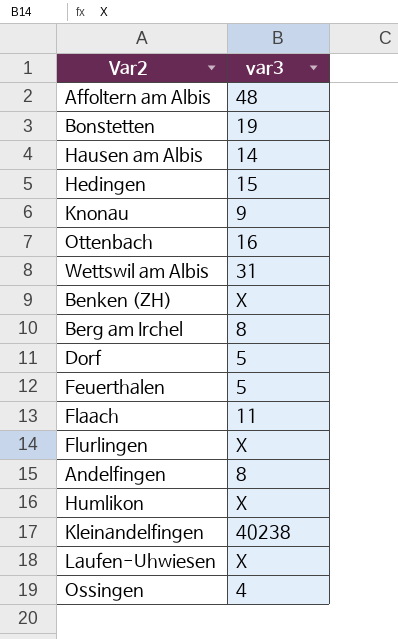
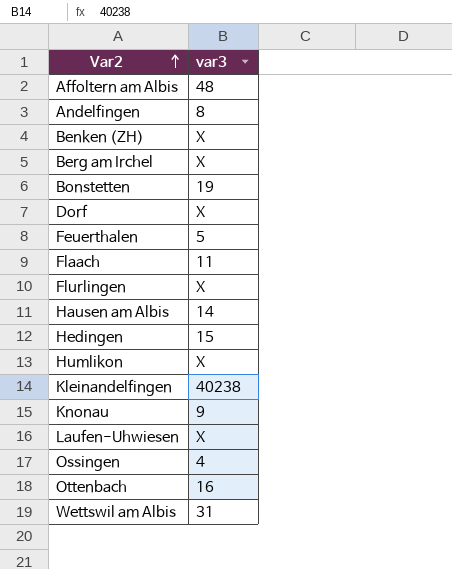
row order: none -> Var2 ascending
Berg am Irchel | var3: 8 -> X
Dorf | var3: 5 -> X

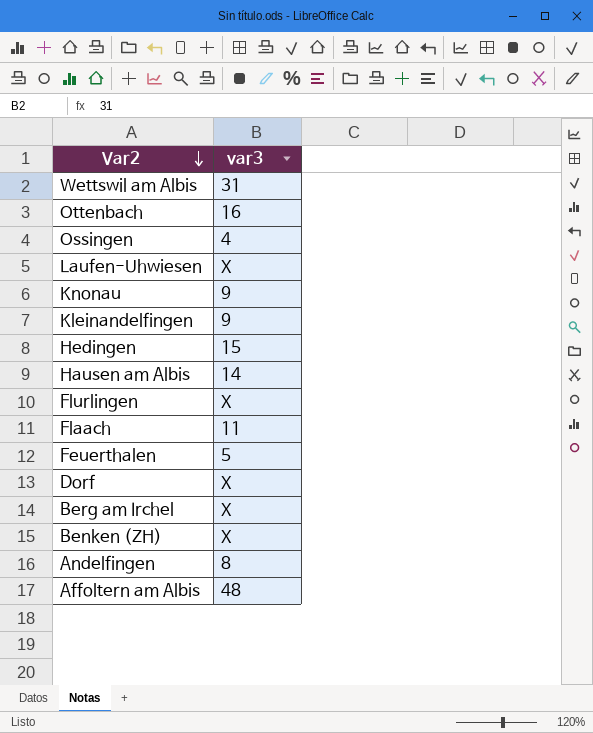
row order: Var2 ascending -> Var2 descending
row Bonstetten: 19 -> none
row Humlikon: X -> none
Kleinandelfingen | var3: 40238 -> 9

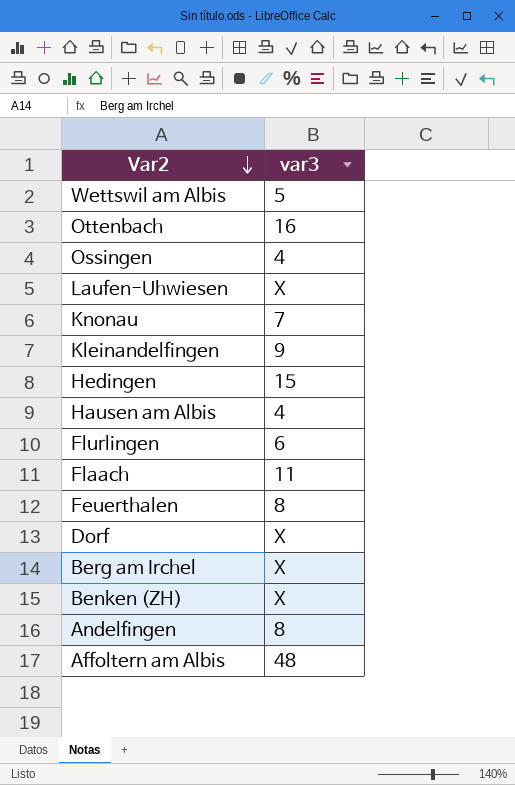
Wettswil am Albis | var3: 31 -> 5
Knonau | var3: 9 -> 7
Hausen am Albis | var3: 14 -> 4
Flurlingen | var3: X -> 6
Feuerthalen | var3: 5 -> 8

